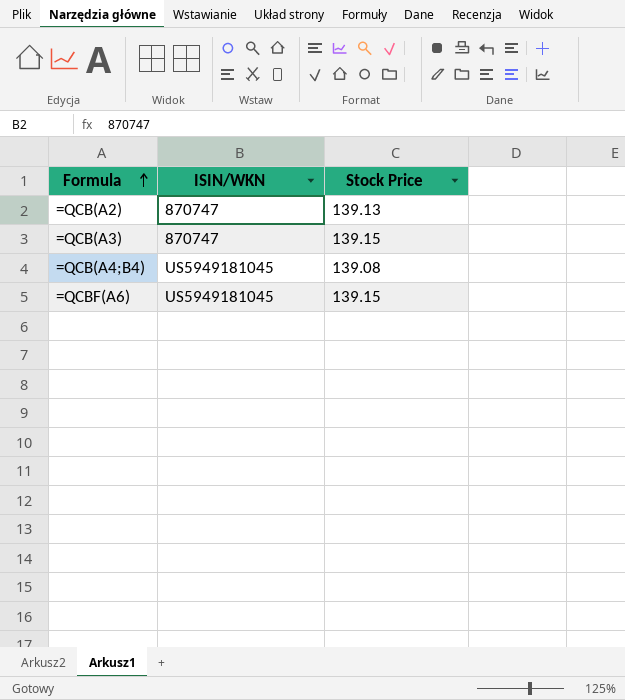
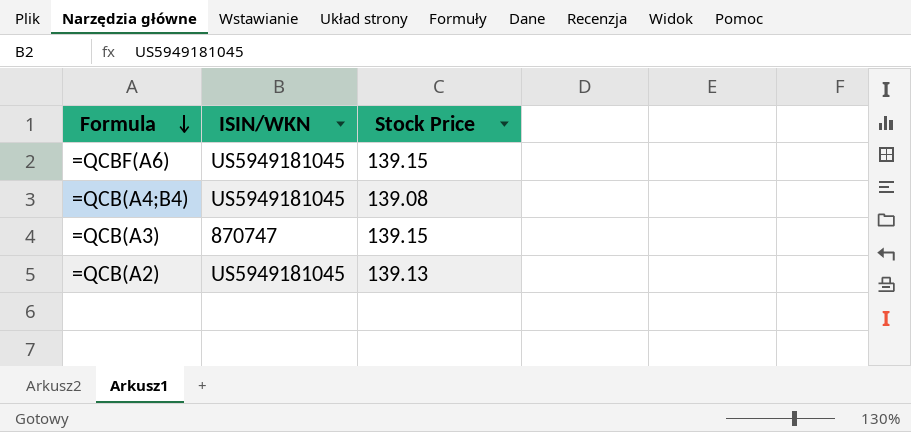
row order: Formula ascending -> Formula descending
=QCB(A2) | ISIN/WKN: 870747 -> US5949181045

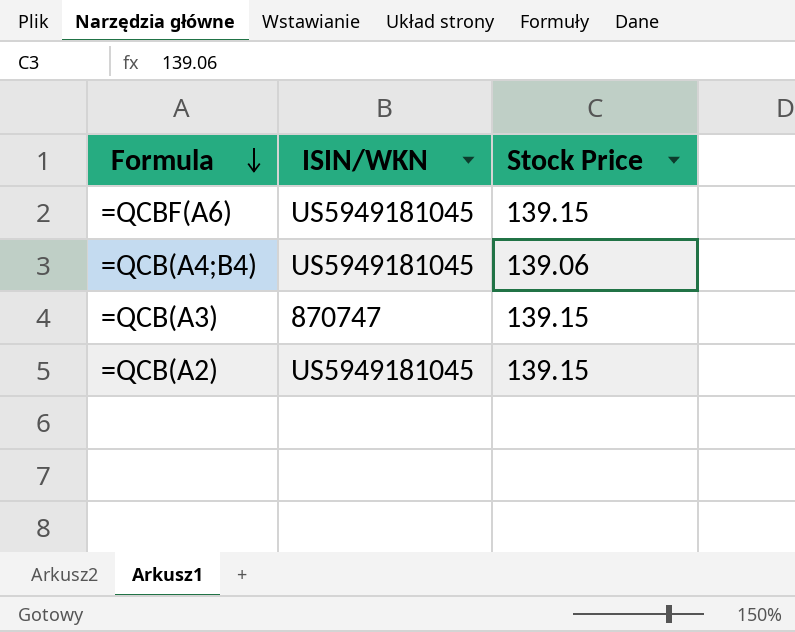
=QCB(A4;B4) | Stock Price: 139.08 -> 139.06
=QCB(A2) | Stock Price: 139.13 -> 139.15

